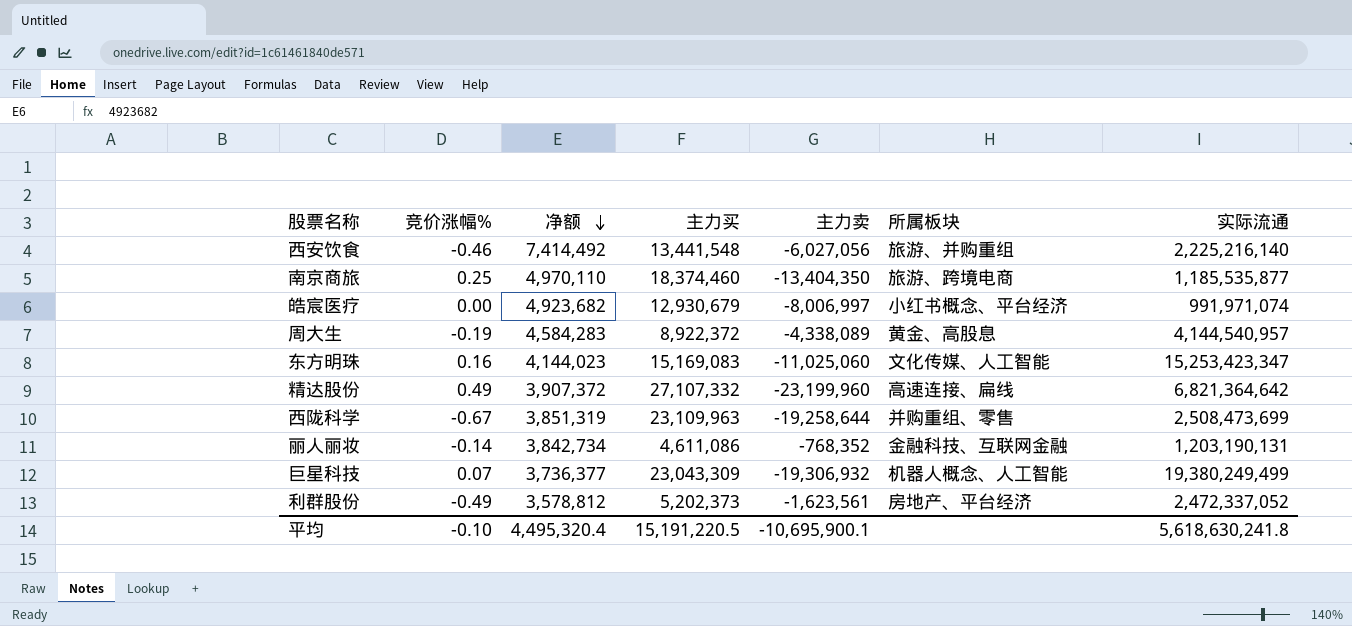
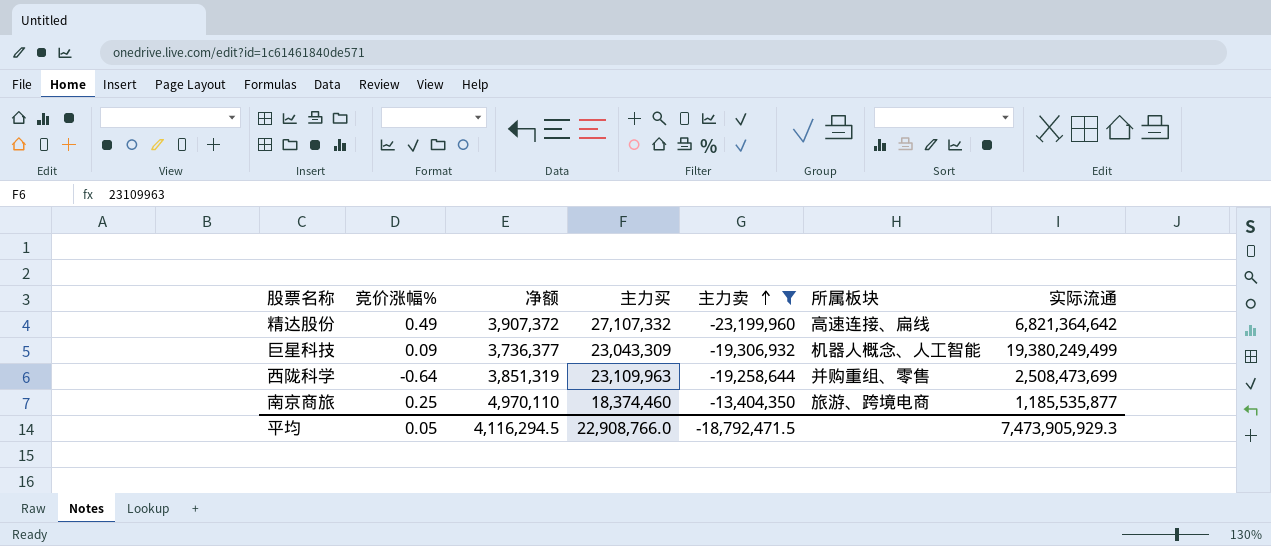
filter: none -> 主力卖 <= -13,404,350
row order: 净额 descending -> 主力卖 ascending
巨星科技 | 竞价涨幅%: 0.07 -> 0.09
西陇科学 | 竞价涨幅%: -0.67 -> -0.64
平均 | 竞价涨幅%: -0.10 -> 0.05
平均 | 净额: 4,495,320.4 -> 4,116,294.5
平均 | 主力买: 15,191,220.5 -> 22,908,766.0
平均 | 主力卖: -10,695,900.1 -> -18,792,471.5
平均 | 实际流通: 5,618,630,241.8 -> 7,473,905,929.3

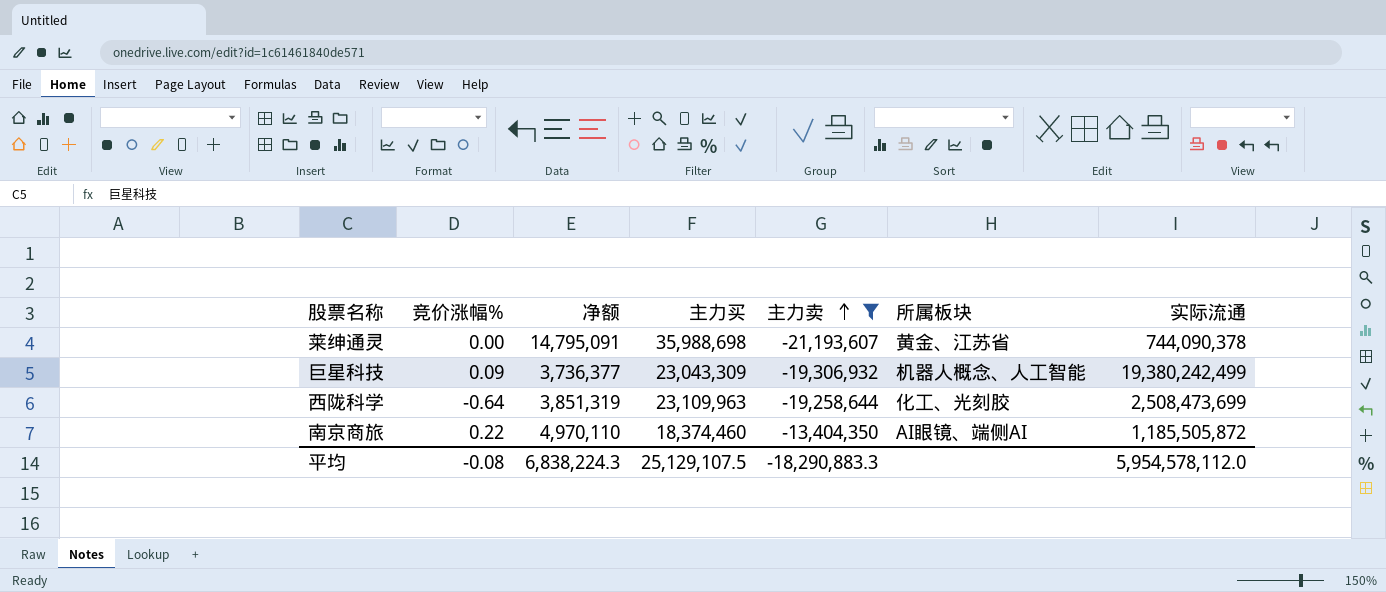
row 精达股份: 0.49 | 3,907,372 | 27,107,332 | -23,199,960 | 高速连接、扁线 | 6,821,364,642 -> none
row 莱绅通灵: none -> 0.00 | 14,795,091 | 35,988,698 | -21,193,607 | 黄金、江苏省 | 744,090,378
巨星科技 | 实际流通: 19,380,249,499 -> 19,380,242,499
西陇科学 | 所属板块: 并购重组、零售 -> 化工、光刻胶
南京商旅 | 竞价涨幅%: 0.25 -> 0.22
南京商旅 | 所属板块: 旅游、跨境电商 -> AI眼镜、端侧AI
南京商旅 | 实际流通: 1,185,535,877 -> 1,185,505,872
平均 | 竞价涨幅%: 0.05 -> -0.08
平均 | 净额: 4,116,294.5 -> 6,838,224.3
平均 | 主力买: 22,908,766.0 -> 25,129,107.5
平均 | 主力卖: -18,792,471.5 -> -18,290,883.3
平均 | 实际流通: 7,473,905,929.3 -> 5,954,578,112.0

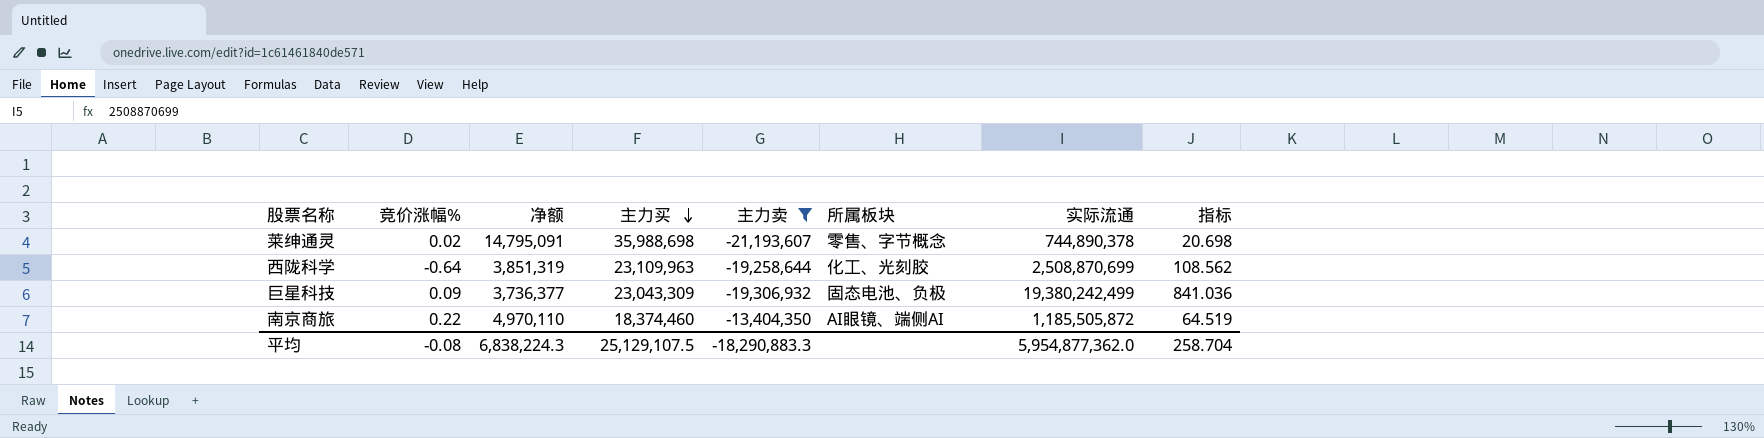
row order: 主力卖 ascending -> 主力买 descending
column 指标 | formula: none -> [实际流通] / [主力买]
莱绅通灵 | 竞价涨幅%: 0.00 -> 0.02
莱绅通灵 | 所属板块: 黄金、江苏省 -> 零售、字节概念
莱绅通灵 | 实际流通: 744,090,378 -> 744,890,378
西陇科学 | 实际流通: 2,508,473,699 -> 2,508,870,699
巨星科技 | 所属板块: 机器人概念、人工智能 -> 固态电池、负极
平均 | 实际流通: 5,954,578,112.0 -> 5,954,877,362.0

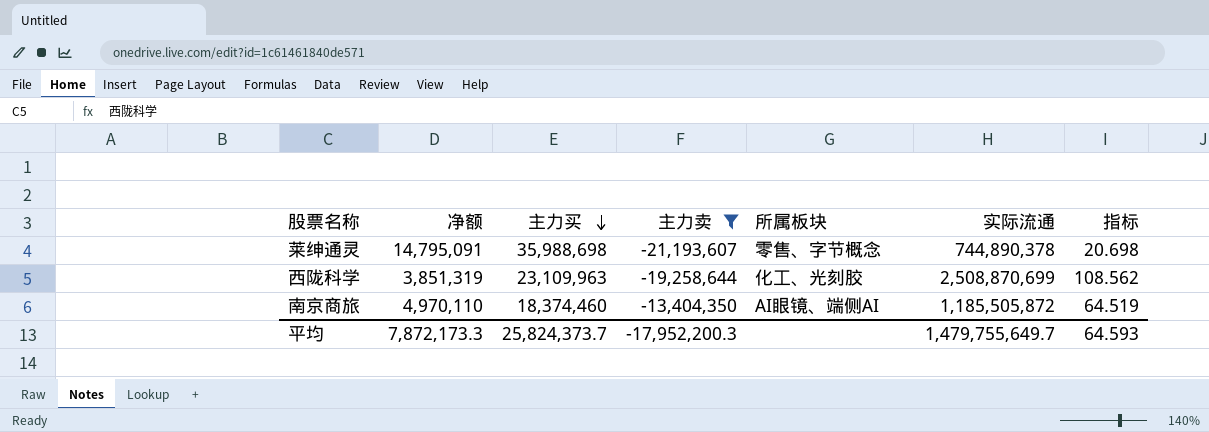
column 竞价涨幅% | position: 2 -> none
row 巨星科技: 0.09 | 3,736,377 | 23,043,309 | -19,306,932 | 固态电池、负极 | 19,380,242,499 | 841.036 -> none
平均 | 净额: 6,838,224.3 -> 7,872,173.3
平均 | 主力买: 25,129,107.5 -> 25,824,373.7
平均 | 主力卖: -18,290,883.3 -> -17,952,200.3
平均 | 实际流通: 5,954,877,362.0 -> 1,479,755,649.7
平均 | 指标: 258.704 -> 64.593

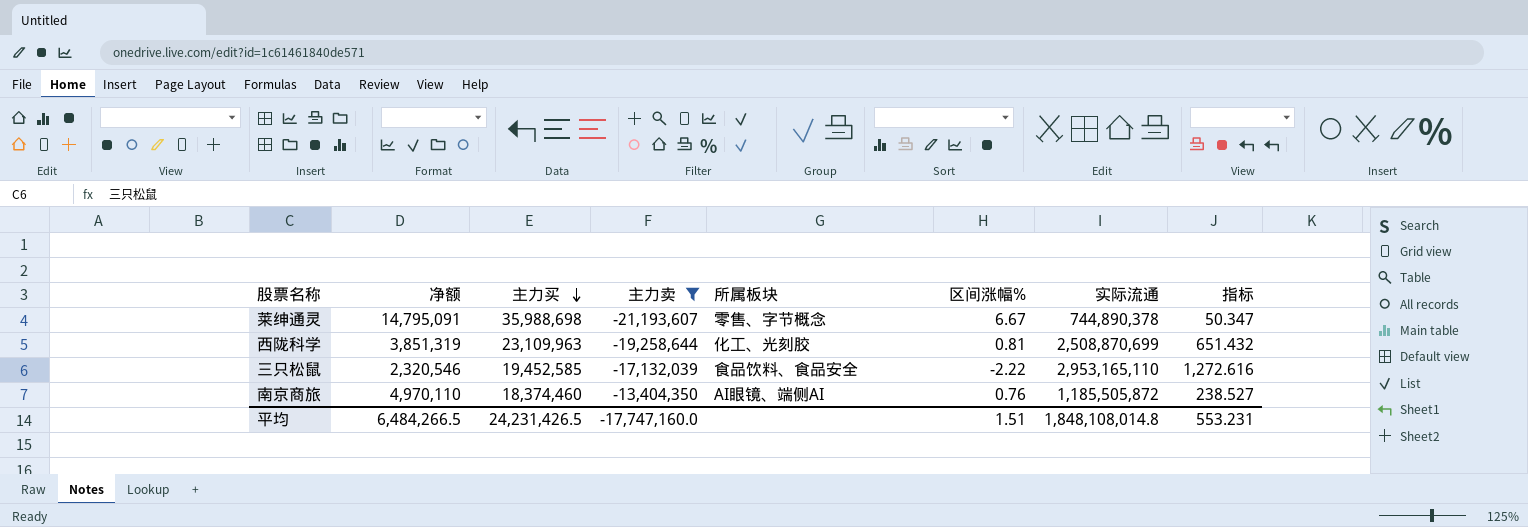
column 区间涨幅% | position: none -> 6
column 指标 | formula: [实际流通] / [主力买] -> [实际流通] / [净额]
row 三只松鼠: none -> 2,320,546 | 19,452,585 | -17,132,039 | 食品饮料、食品安全 | -2.22 | 2,953,165,110 | 1,272.616
平均 | 净额: 7,872,173.3 -> 6,484,266.5
平均 | 主力买: 25,824,373.7 -> 24,231,426.5
平均 | 主力卖: -17,952,200.3 -> -17,747,160.0
平均 | 实际流通: 1,479,755,649.7 -> 1,848,108,014.8
平均 | 指标: 64.593 -> 553.231

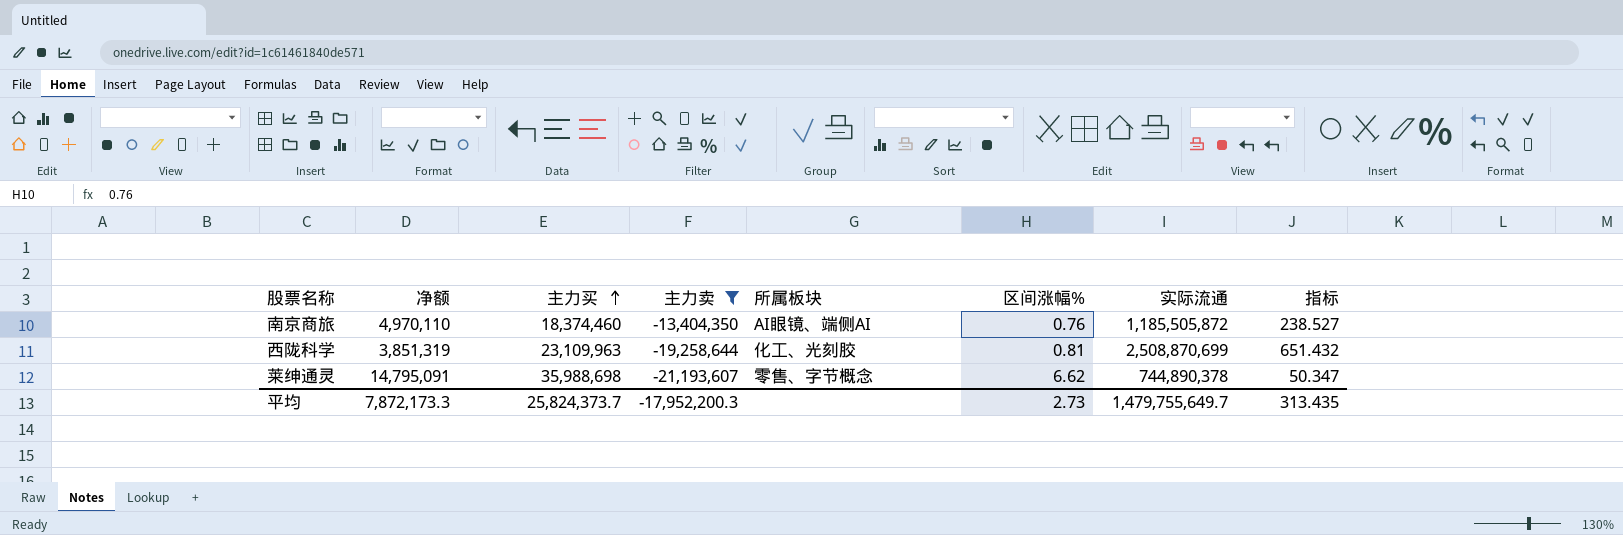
row order: 主力买 descending -> 主力买 ascending
row 三只松鼠: 2,320,546 | 19,452,585 | -17,132,039 | 食品饮料、食品安全 | -2.22 | 2,953,165,110 | 1,272.616 -> none
莱绅通灵 | 区间涨幅%: 6.67 -> 6.62
平均 | 净额: 6,484,266.5 -> 7,872,173.3
平均 | 主力买: 24,231,426.5 -> 25,824,373.7
平均 | 主力卖: -17,747,160.0 -> -17,952,200.3
平均 | 区间涨幅%: 1.51 -> 2.73
平均 | 实际流通: 1,848,108,014.8 -> 1,479,755,649.7
平均 | 指标: 553.231 -> 313.435

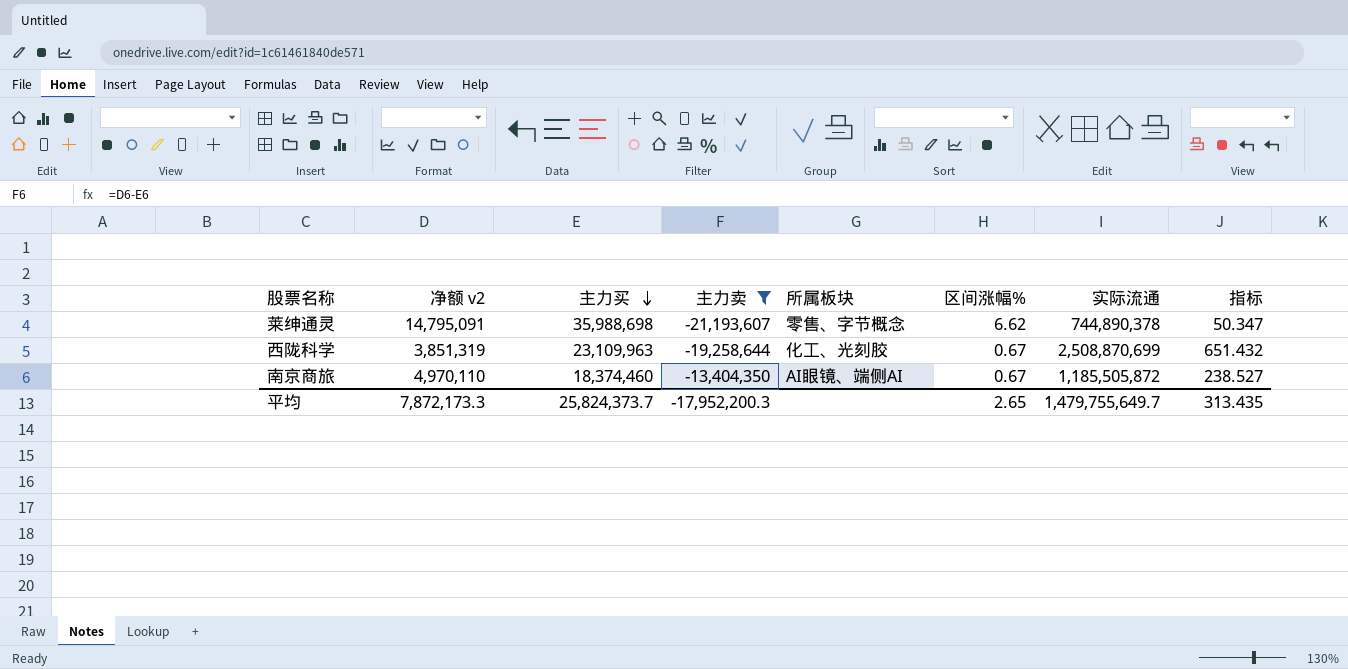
row order: 主力买 ascending -> 主力买 descending
column name: 净额 -> 净额 v2
西陇科学 | 区间涨幅%: 0.81 -> 0.67
南京商旅 | 区间涨幅%: 0.76 -> 0.67
平均 | 区间涨幅%: 2.73 -> 2.65

